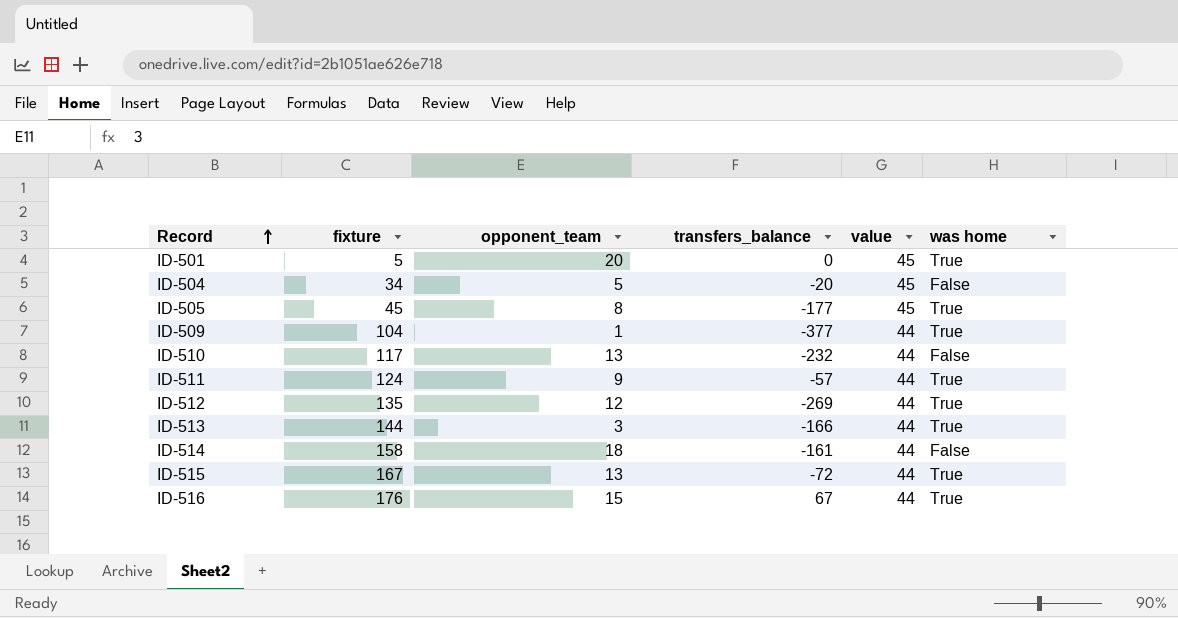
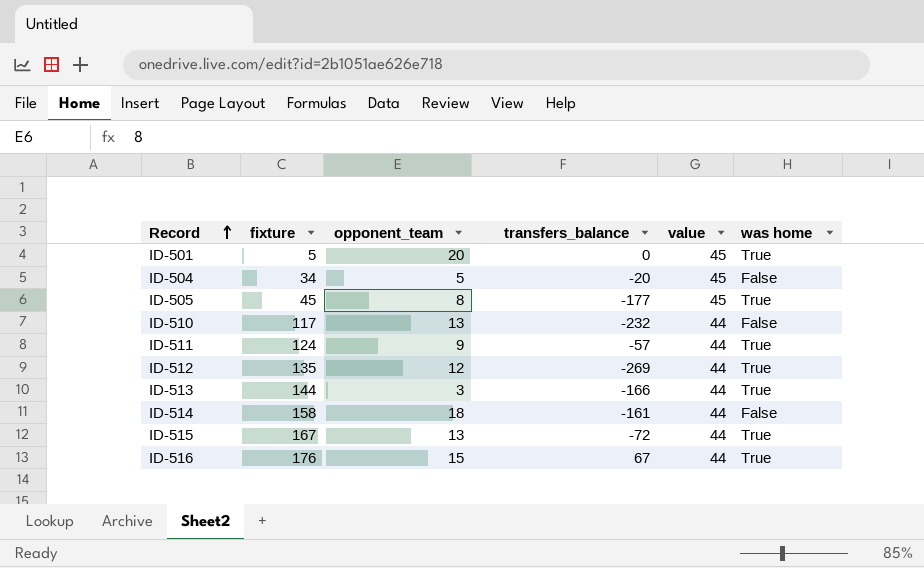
row ID-509: 104 | 1 | -377 | 44 | True -> none

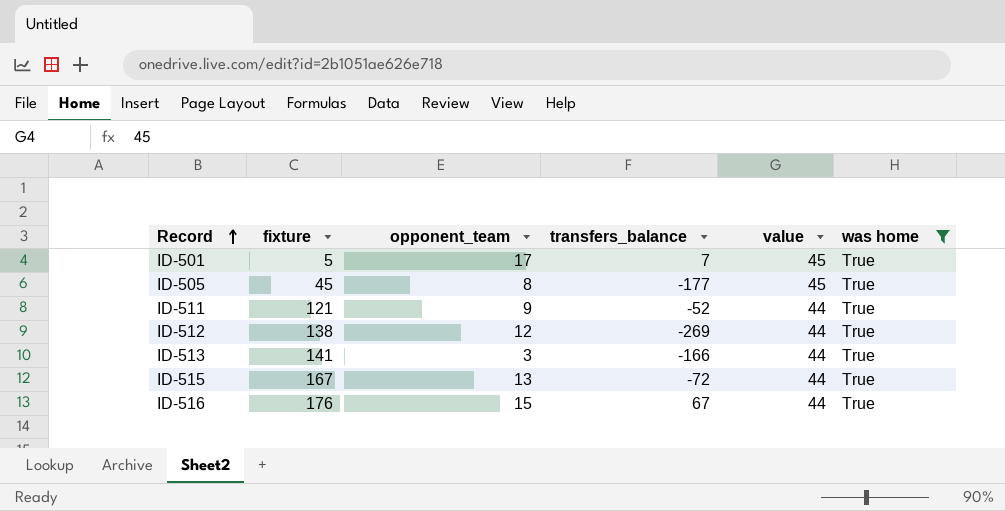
filter: none -> was home = True
ID-501 | opponent_team: 20 -> 17
ID-501 | transfers_balance: 0 -> 7
ID-511 | fixture: 124 -> 121
ID-511 | transfers_balance: -57 -> -52
ID-512 | fixture: 135 -> 138
ID-513 | fixture: 144 -> 141

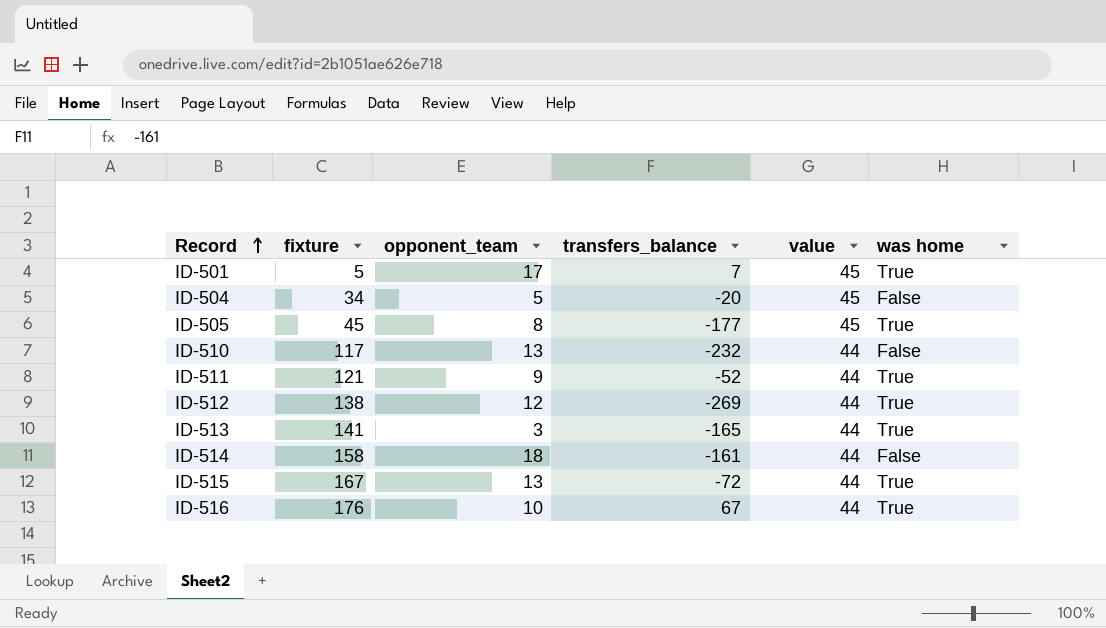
filter: was home = True -> none
ID-513 | transfers_balance: -166 -> -165
ID-516 | opponent_team: 15 -> 10

